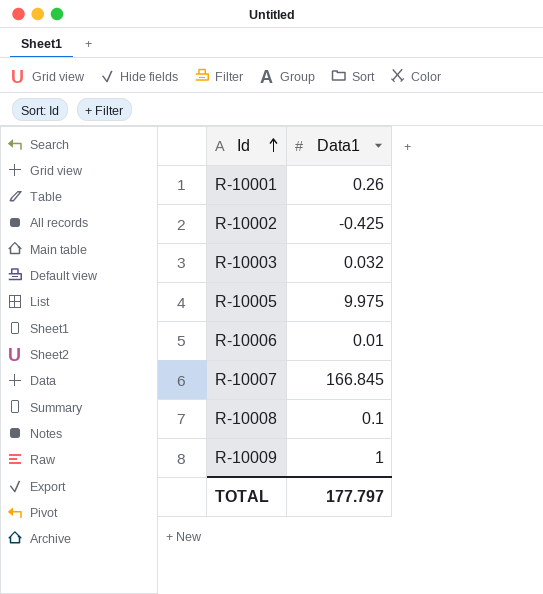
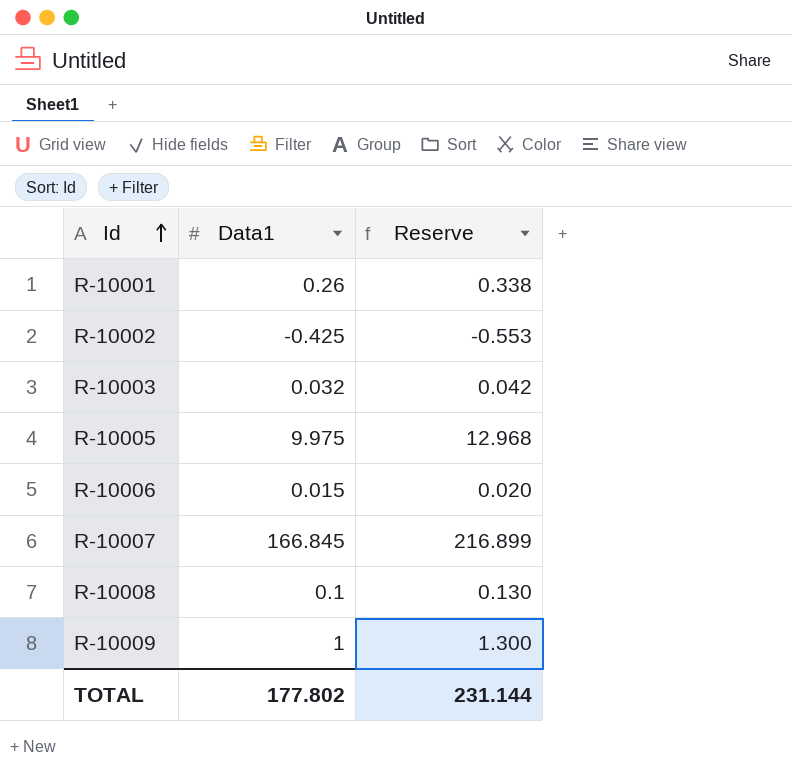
column Reserve | formula: none -> [Data1] * 1.3
R-10006 | Data1: 0.01 -> 0.015
TOTAL | Data1: 177.797 -> 177.802

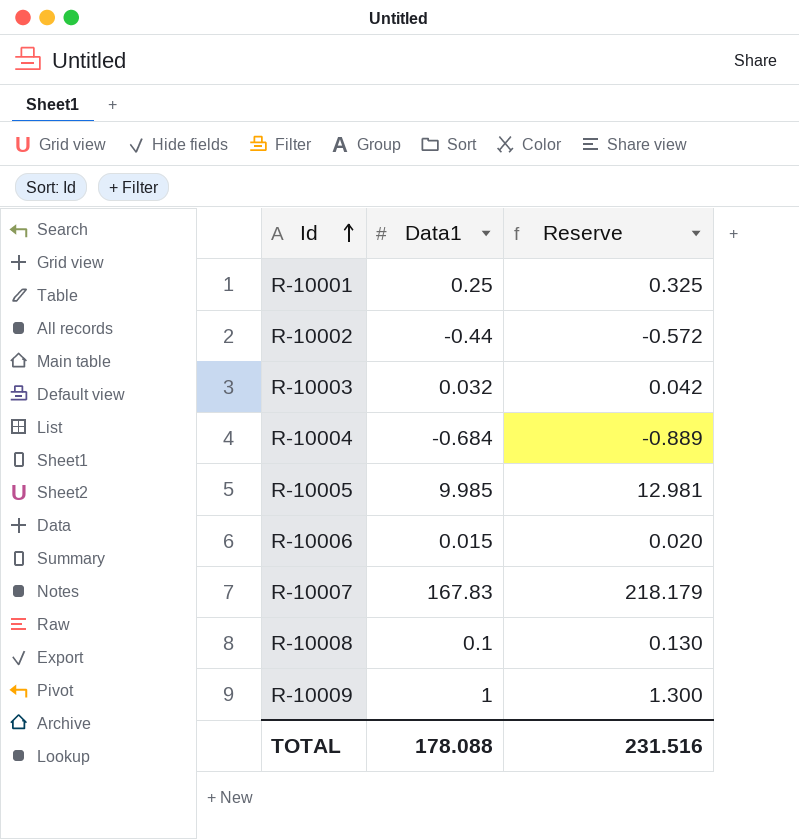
R-10001 | Data1: 0.26 -> 0.25
R-10001 | Reserve: 0.338 -> 0.325
R-10002 | Data1: -0.425 -> -0.44
R-10002 | Reserve: -0.553 -> -0.572
row R-10004: none -> -0.684 | -0.889
R-10005 | Data1: 9.975 -> 9.985
R-10005 | Reserve: 12.968 -> 12.981
R-10007 | Data1: 166.845 -> 167.83
R-10007 | Reserve: 216.899 -> 218.179
TOTAL | Data1: 177.802 -> 178.088
TOTAL | Reserve: 231.144 -> 231.516

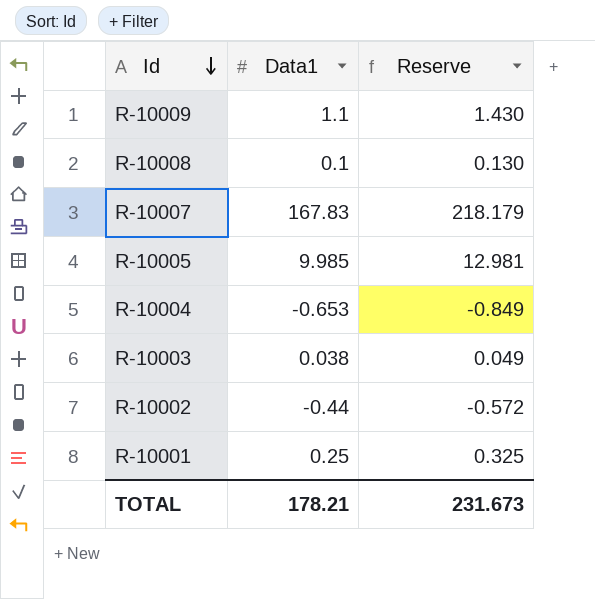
row order: Id ascending -> Id descending
row R-10006: 0.015 | 0.020 -> none
R-10009 | Data1: 1 -> 1.1
R-10009 | Reserve: 1.300 -> 1.430
R-10004 | Data1: -0.684 -> -0.653
R-10004 | Reserve: -0.889 -> -0.849
R-10003 | Data1: 0.032 -> 0.038
R-10003 | Reserve: 0.042 -> 0.049
TOTAL | Data1: 178.088 -> 178.21
TOTAL | Reserve: 231.516 -> 231.673

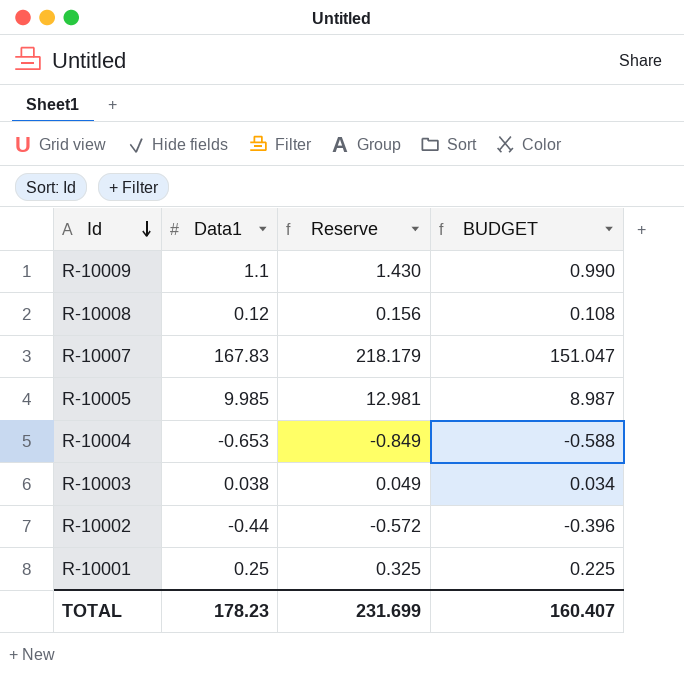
column BUDGET | formula: none -> [Data1] * 0.9
R-10008 | Data1: 0.1 -> 0.12
R-10008 | Reserve: 0.130 -> 0.156
TOTAL | Data1: 178.21 -> 178.23
TOTAL | Reserve: 231.673 -> 231.699

